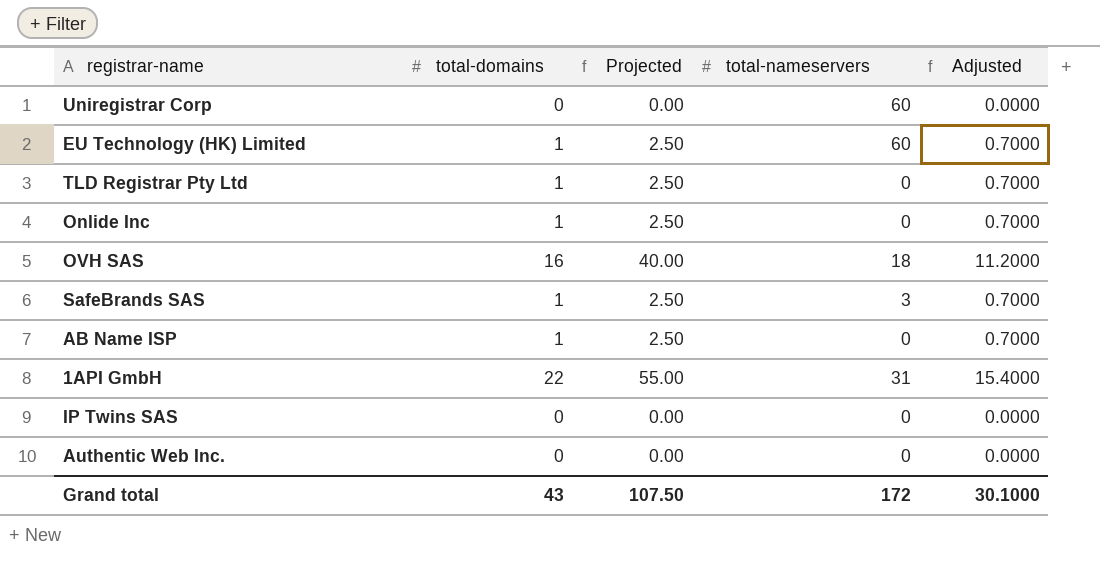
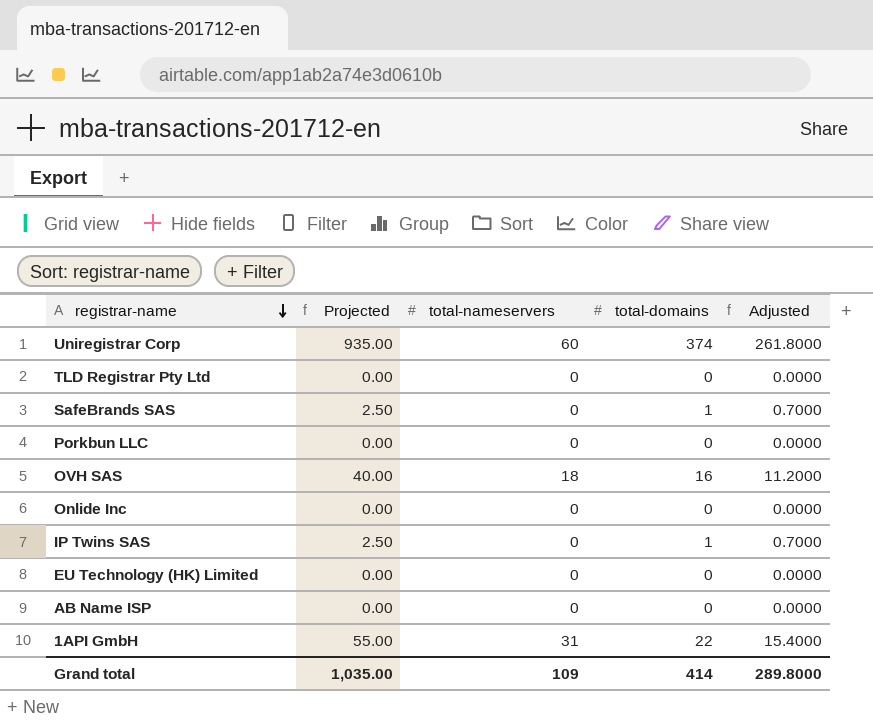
row order: none -> registrar-name descending
column total-domains | position: 2 -> 4
row Authentic Web Inc.: 0 | 0.00 | 0 | 0.0000 -> none
Uniregistrar Corp | Projected: 0.00 -> 935.00
Uniregistrar Corp | total-domains: 0 -> 374
Uniregistrar Corp | Adjusted: 0.0000 -> 261.8000
TLD Registrar Pty Ltd | Projected: 2.50 -> 0.00
TLD Registrar Pty Ltd | total-domains: 1 -> 0
TLD Registrar Pty Ltd | Adjusted: 0.7000 -> 0.0000
SafeBrands SAS | total-nameservers: 3 -> 0
row Porkbun LLC: none -> 0.00 | 0 | 0 | 0.0000
Onlide Inc | Projected: 2.50 -> 0.00
Onlide Inc | total-domains: 1 -> 0
Onlide Inc | Adjusted: 0.7000 -> 0.0000
IP Twins SAS | Projected: 0.00 -> 2.50
IP Twins SAS | total-domains: 0 -> 1
IP Twins SAS | Adjusted: 0.0000 -> 0.7000
EU Technology (HK) Limited | Projected: 2.50 -> 0.00
EU Technology (HK) Limited | total-nameservers: 60 -> 0
EU Technology (HK) Limited | total-domains: 1 -> 0
EU Technology (HK) Limited | Adjusted: 0.7000 -> 0.0000
AB Name ISP | Projected: 2.50 -> 0.00
AB Name ISP | total-domains: 1 -> 0
AB Name ISP | Adjusted: 0.7000 -> 0.0000
Grand total | Projected: 107.50 -> 1,035.00
Grand total | total-nameservers: 172 -> 109
Grand total | total-domains: 43 -> 414
Grand total | Adjusted: 30.1000 -> 289.8000

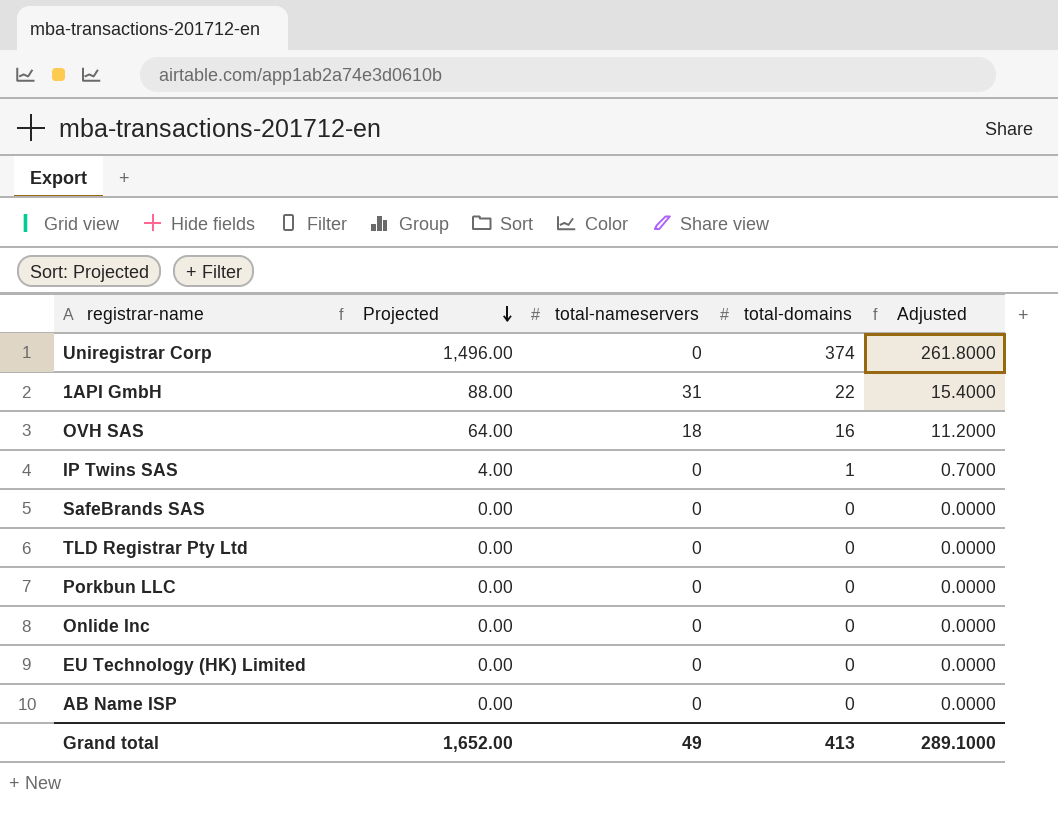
row order: registrar-name descending -> Projected descending
column Projected | formula: [total-domains] * 2.5 -> [total-domains] * 4
Uniregistrar Corp | total-nameservers: 60 -> 0
SafeBrands SAS | total-domains: 1 -> 0
SafeBrands SAS | Adjusted: 0.7000 -> 0.0000
Grand total | Projected: 1,035.00 -> 1,652.00
Grand total | total-nameservers: 109 -> 49
Grand total | total-domains: 414 -> 413
Grand total | Adjusted: 289.8000 -> 289.1000

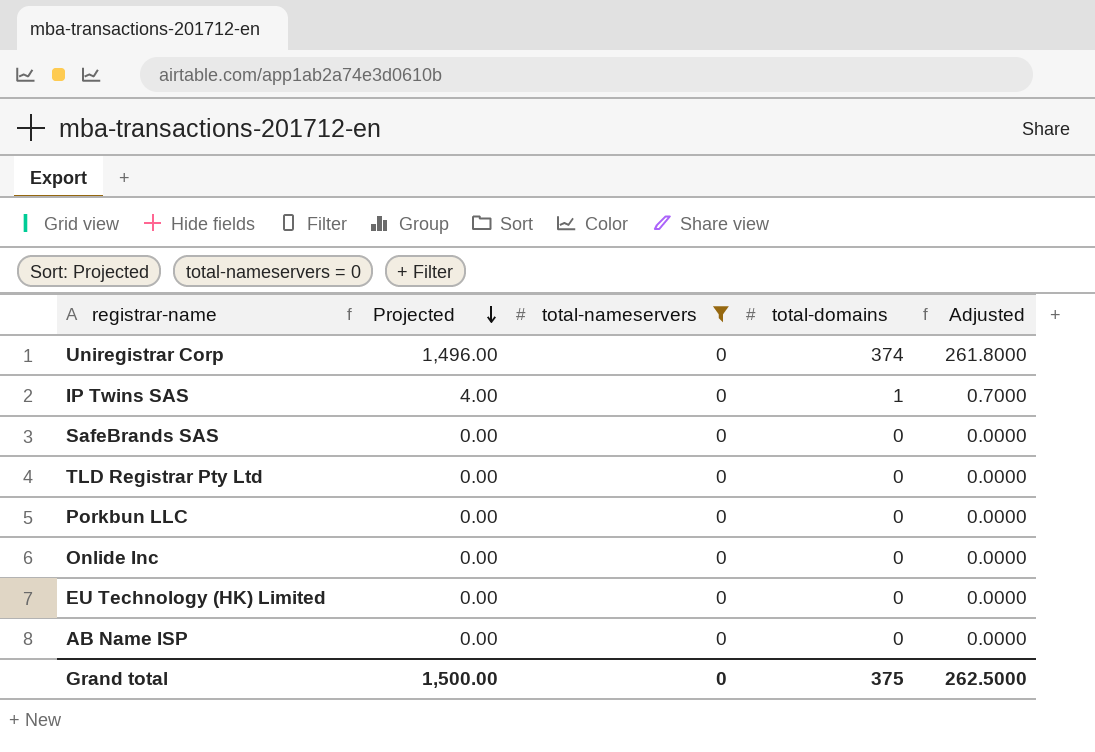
filter: none -> total-nameservers = 0
Grand total | Projected: 1,652.00 -> 1,500.00
Grand total | total-nameservers: 49 -> 0
Grand total | total-domains: 413 -> 375
Grand total | Adjusted: 289.1000 -> 262.5000

